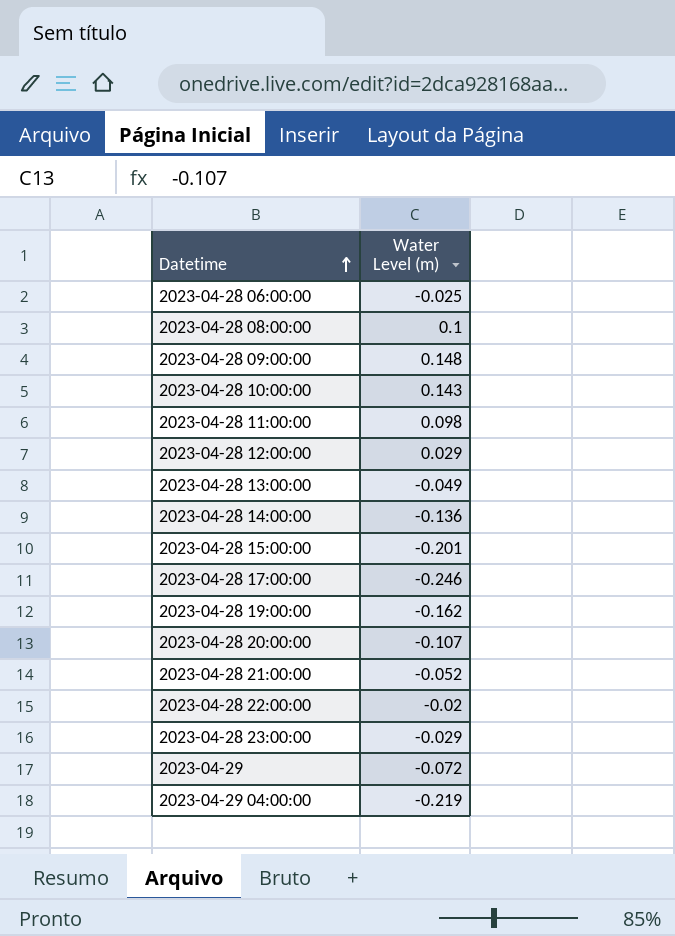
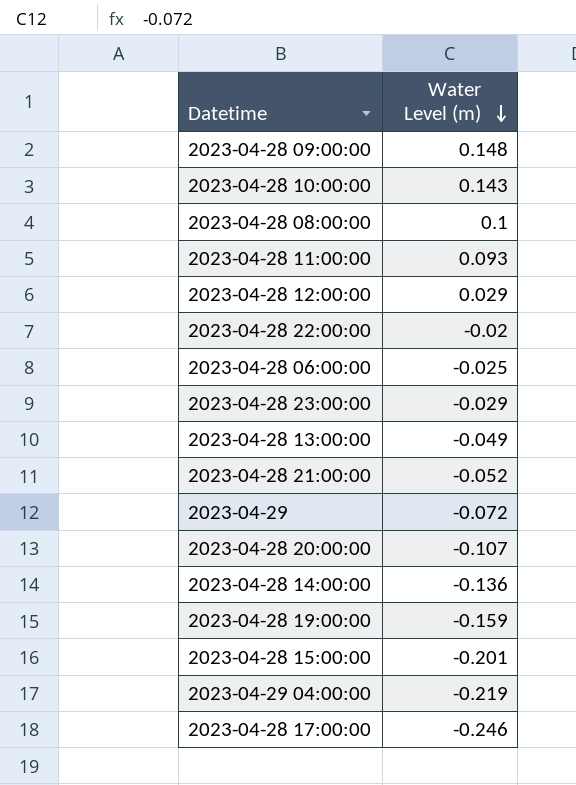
row order: Datetime ascending -> Water Level (m) descending
2023-04-28 11:00:00 | Water Level (m): 0.098 -> 0.093
2023-04-28 19:00:00 | Water Level (m): -0.162 -> -0.159

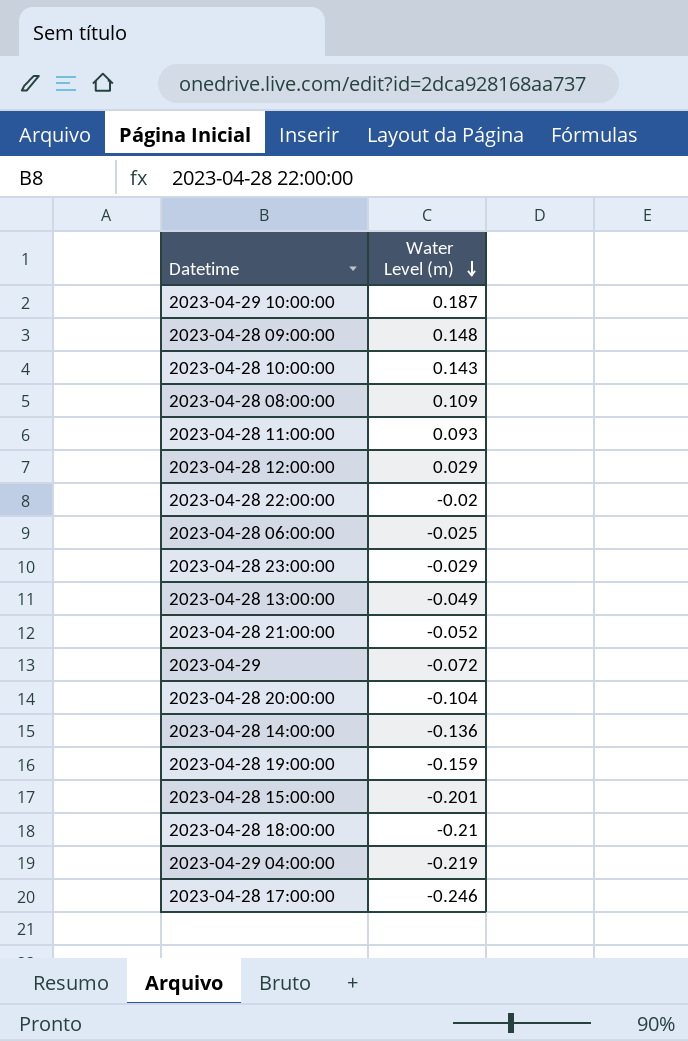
row 2023-04-29 10:00:00: none -> 0.187
2023-04-28 08:00:00 | Water Level (m): 0.1 -> 0.109
2023-04-28 20:00:00 | Water Level (m): -0.107 -> -0.104
row 2023-04-28 18:00:00: none -> -0.21

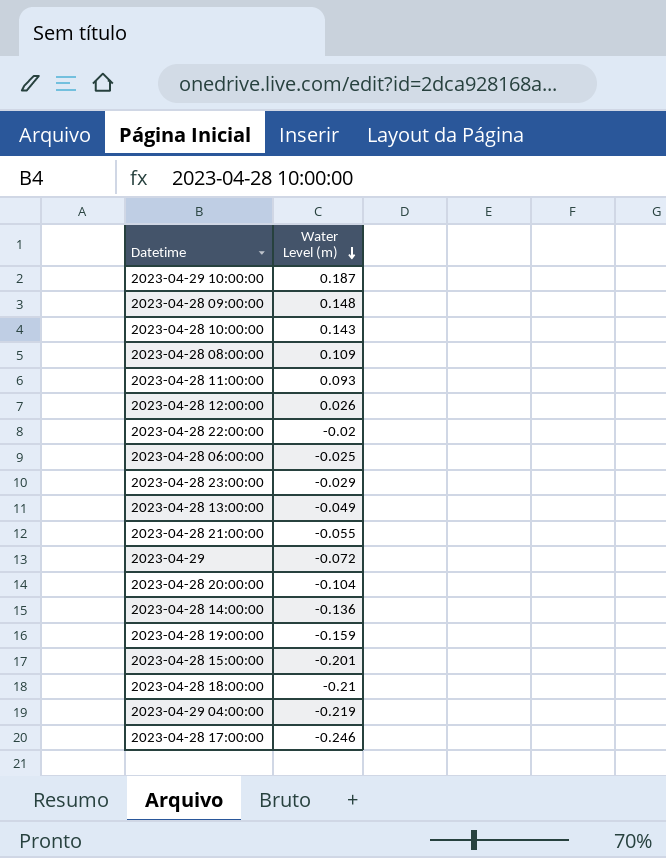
2023-04-28 12:00:00 | Water Level (m): 0.029 -> 0.026
2023-04-28 21:00:00 | Water Level (m): -0.052 -> -0.055

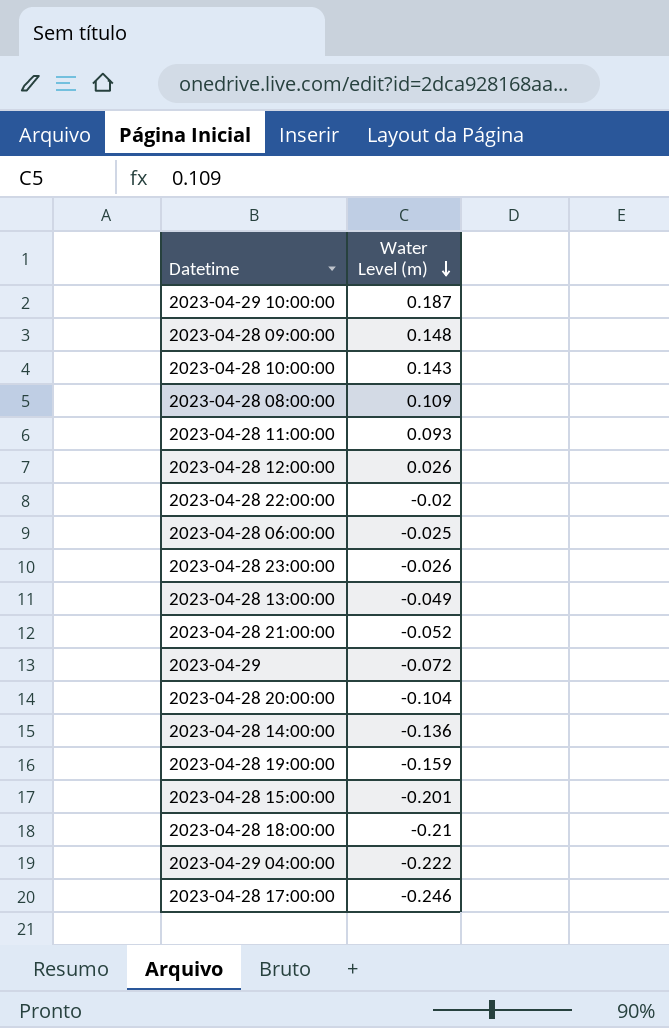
2023-04-28 23:00:00 | Water Level (m): -0.029 -> -0.026
2023-04-28 21:00:00 | Water Level (m): -0.055 -> -0.052
2023-04-29 04:00:00 | Water Level (m): -0.219 -> -0.222

